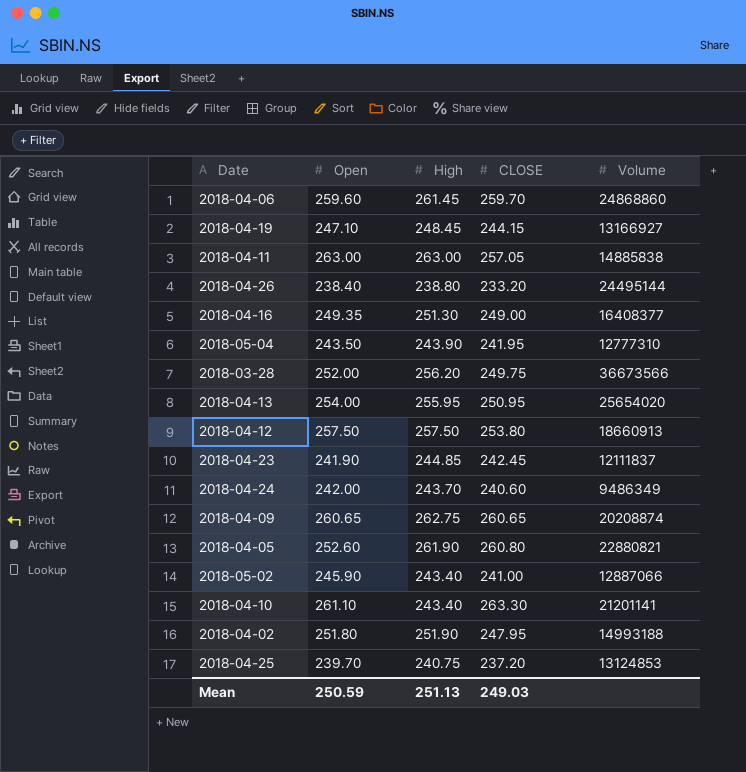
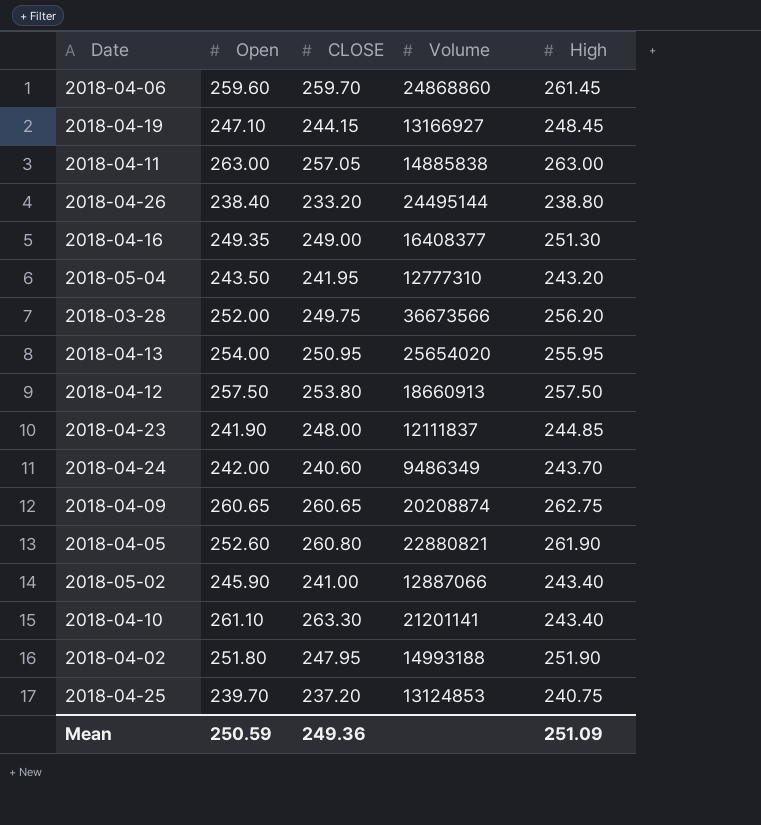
column High | position: 3 -> 5
2018-05-04 | High: 243.90 -> 243.20
2018-04-23 | CLOSE: 242.45 -> 248.00
Mean | CLOSE: 249.03 -> 249.36
Mean | High: 251.13 -> 251.09

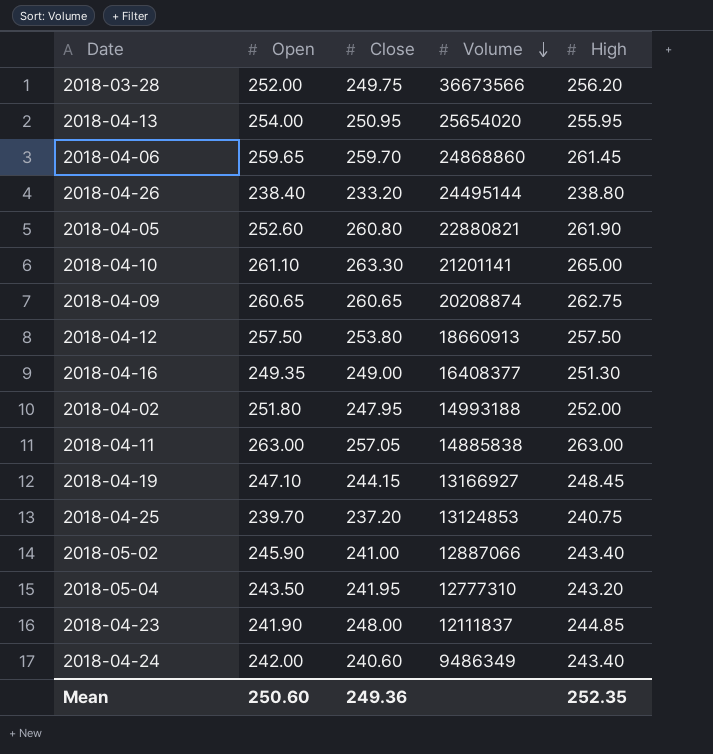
row order: none -> Volume descending
column name: CLOSE -> Close
2018-04-06 | Open: 259.60 -> 259.65
2018-04-10 | High: 243.40 -> 265.00
2018-04-02 | High: 251.90 -> 252.00
2018-04-24 | High: 243.70 -> 243.40
Mean | Open: 250.59 -> 250.60
Mean | High: 251.09 -> 252.35

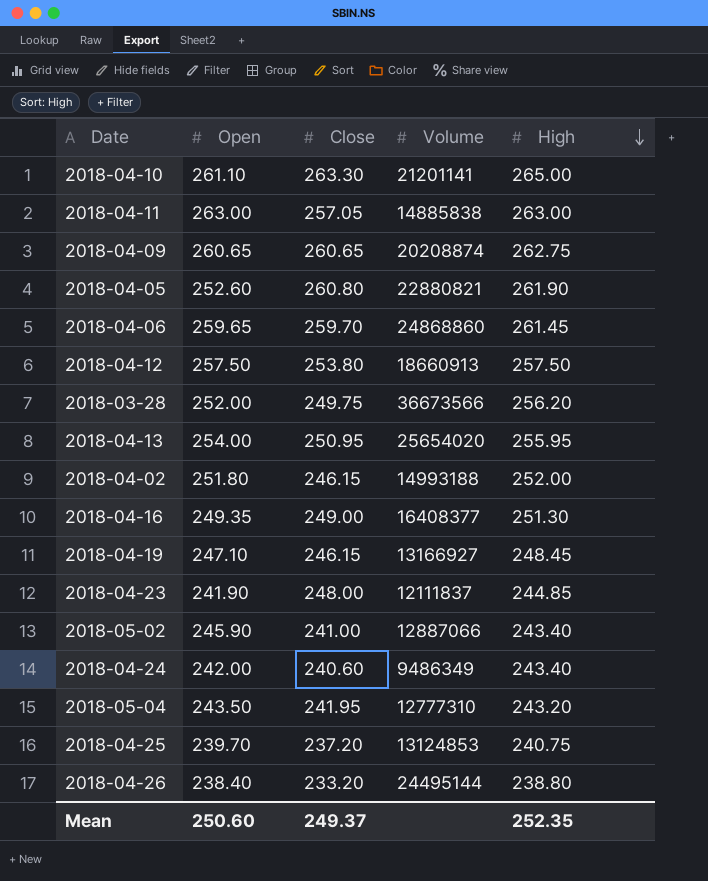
row order: Volume descending -> High descending
2018-04-02 | Close: 247.95 -> 246.15
2018-04-19 | Close: 244.15 -> 246.15
Mean | Close: 249.36 -> 249.37

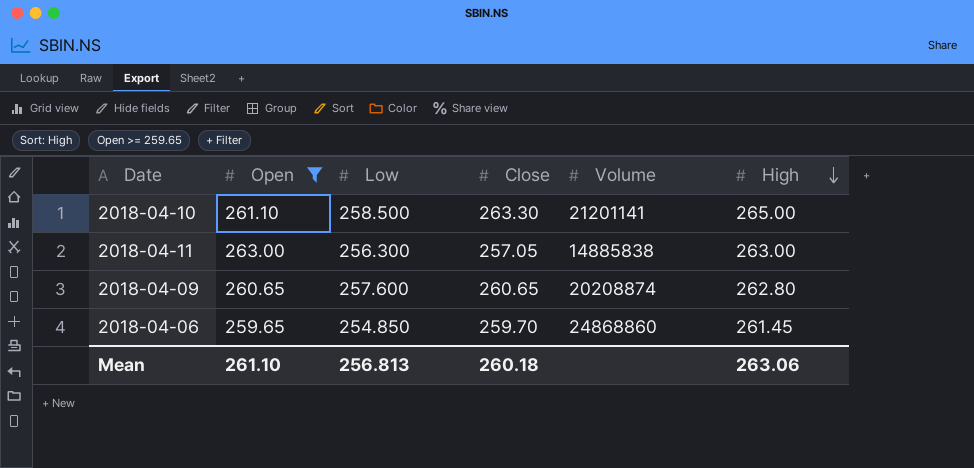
filter: none -> Open >= 259.65
column Low | position: none -> 3
2018-04-09 | High: 262.75 -> 262.80
Mean | Open: 250.60 -> 261.10
Mean | Close: 249.37 -> 260.18
Mean | High: 252.35 -> 263.06

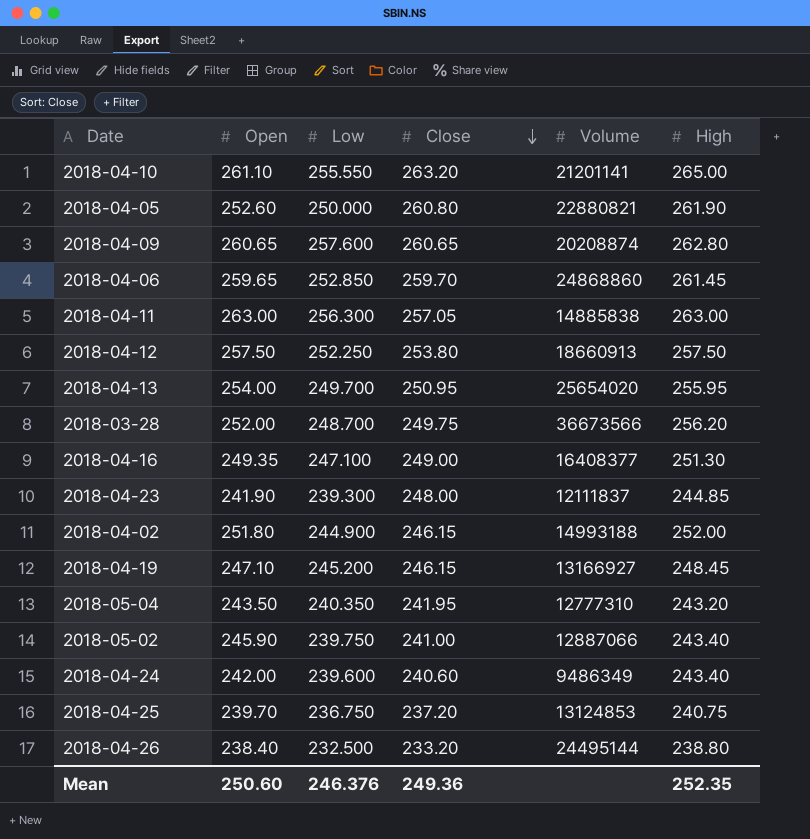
filter: Open >= 259.65 -> none
row order: High descending -> Close descending
2018-04-10 | Low: 258.500 -> 255.550
2018-04-10 | Close: 263.30 -> 263.20
2018-04-06 | Low: 254.850 -> 252.850
Mean | Open: 261.10 -> 250.60
Mean | Low: 256.813 -> 246.376
Mean | Close: 260.18 -> 249.36
Mean | High: 263.06 -> 252.35

